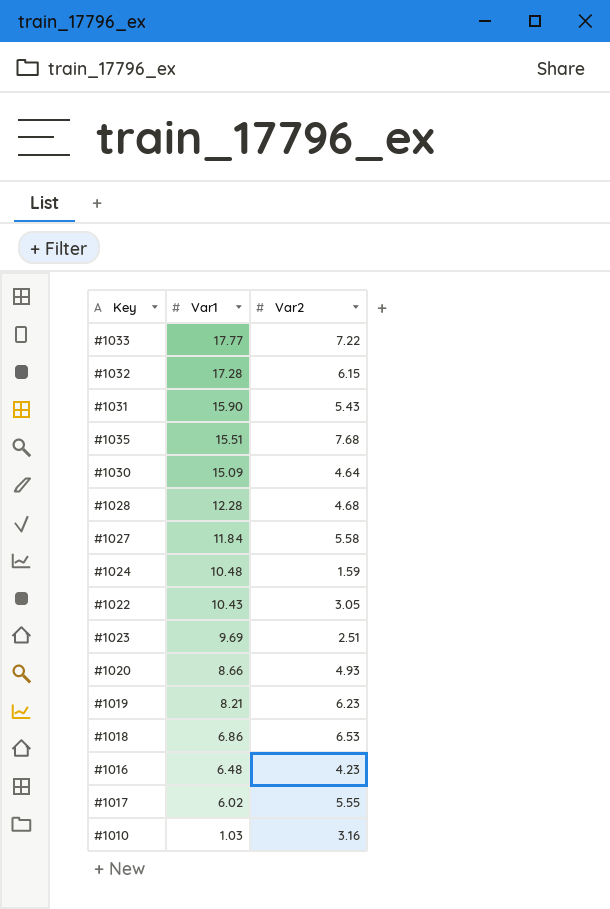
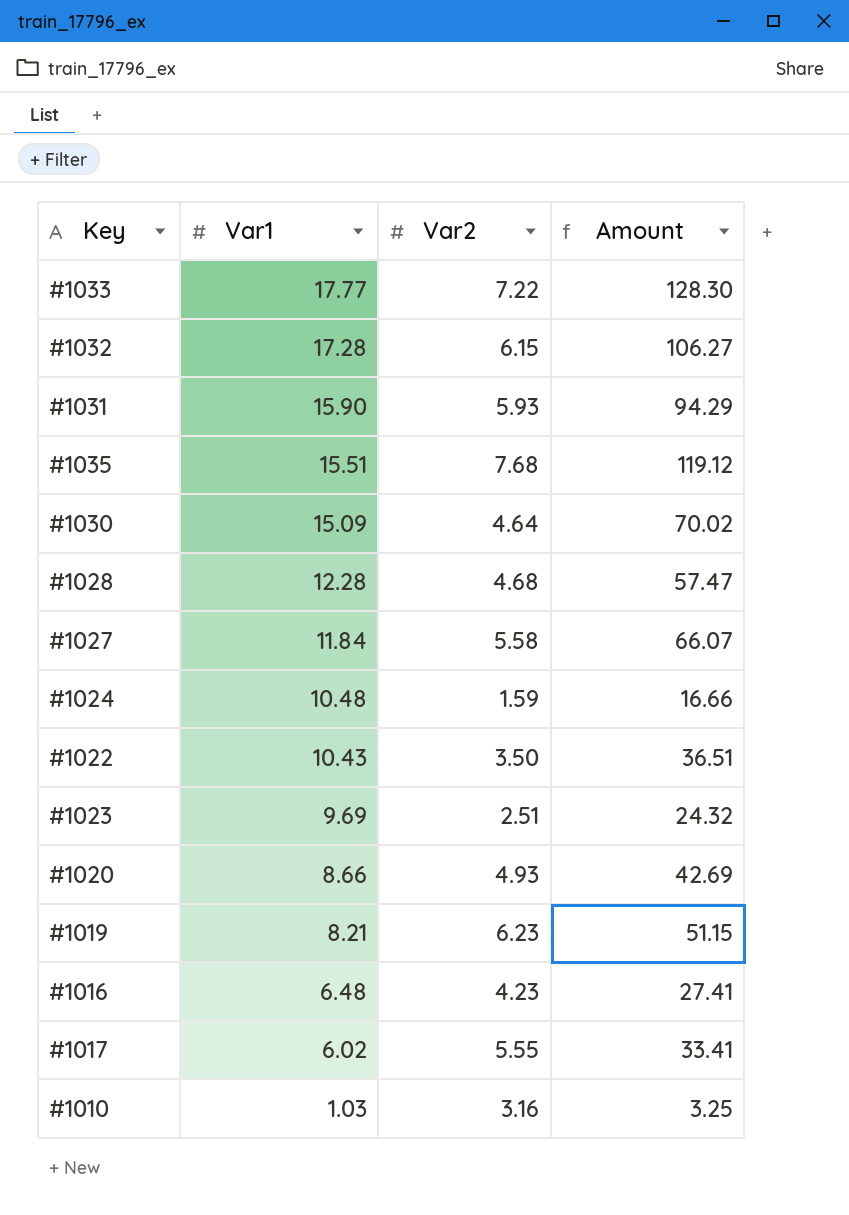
column Amount | formula: none -> [Var1] * [Var2]
row #1018: 6.86 | 6.53 -> none
#1031 | Var2: 5.43 -> 5.93
#1022 | Var2: 3.05 -> 3.50

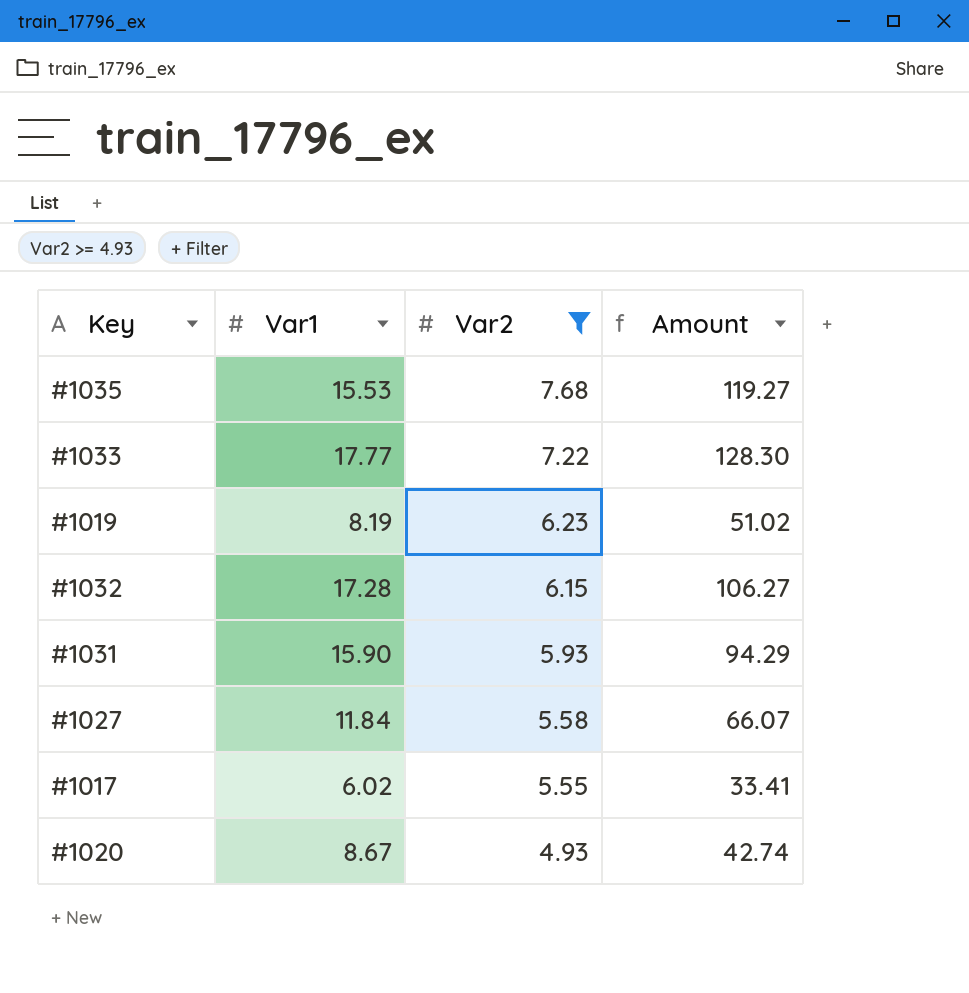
filter: none -> Var2 >= 4.93
row order: Var1 descending -> Var2 descending
#1035 | Var1: 15.51 -> 15.53
#1035 | Amount: 119.12 -> 119.27
#1019 | Var1: 8.21 -> 8.19
#1019 | Amount: 51.15 -> 51.02
#1020 | Var1: 8.66 -> 8.67
#1020 | Amount: 42.69 -> 42.74

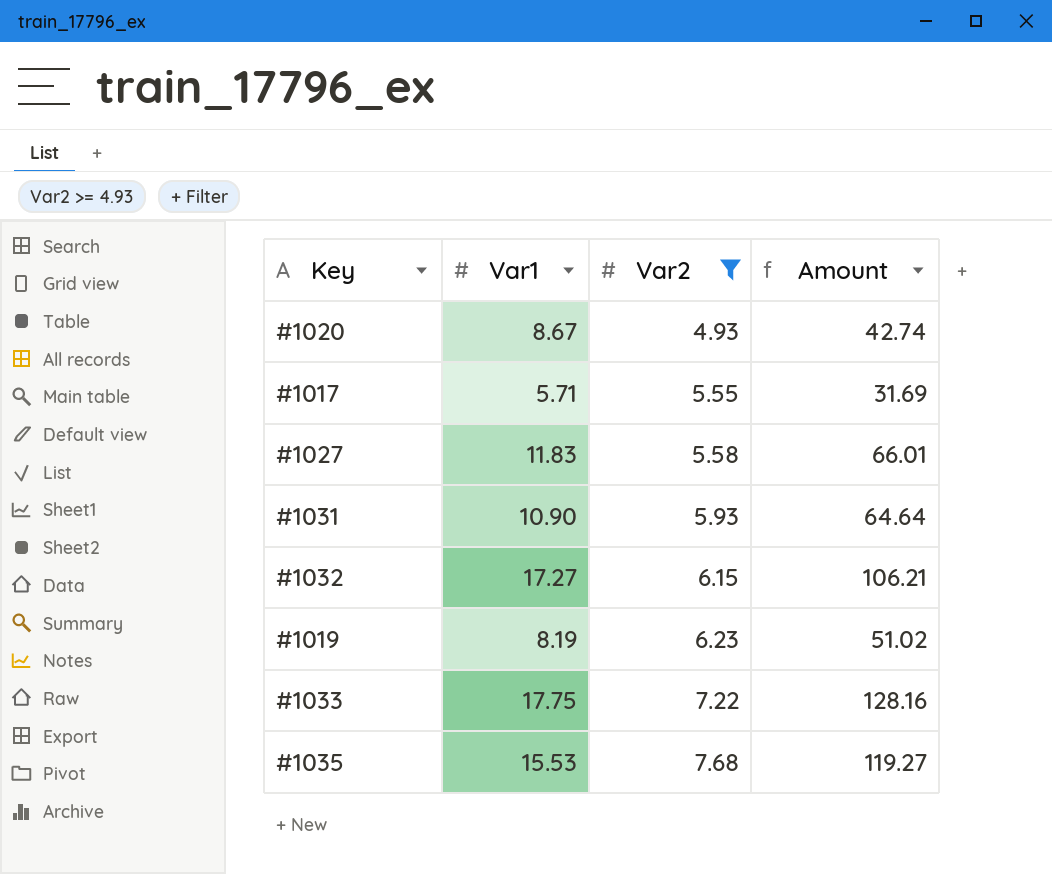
row order: Var2 descending -> Var2 ascending
#1017 | Var1: 6.02 -> 5.71
#1017 | Amount: 33.41 -> 31.69
#1027 | Var1: 11.84 -> 11.83
#1027 | Amount: 66.07 -> 66.01
#1031 | Var1: 15.90 -> 10.90
#1031 | Amount: 94.29 -> 64.64
#1032 | Var1: 17.28 -> 17.27
#1032 | Amount: 106.27 -> 106.21
#1033 | Var1: 17.77 -> 17.75
#1033 | Amount: 128.30 -> 128.16

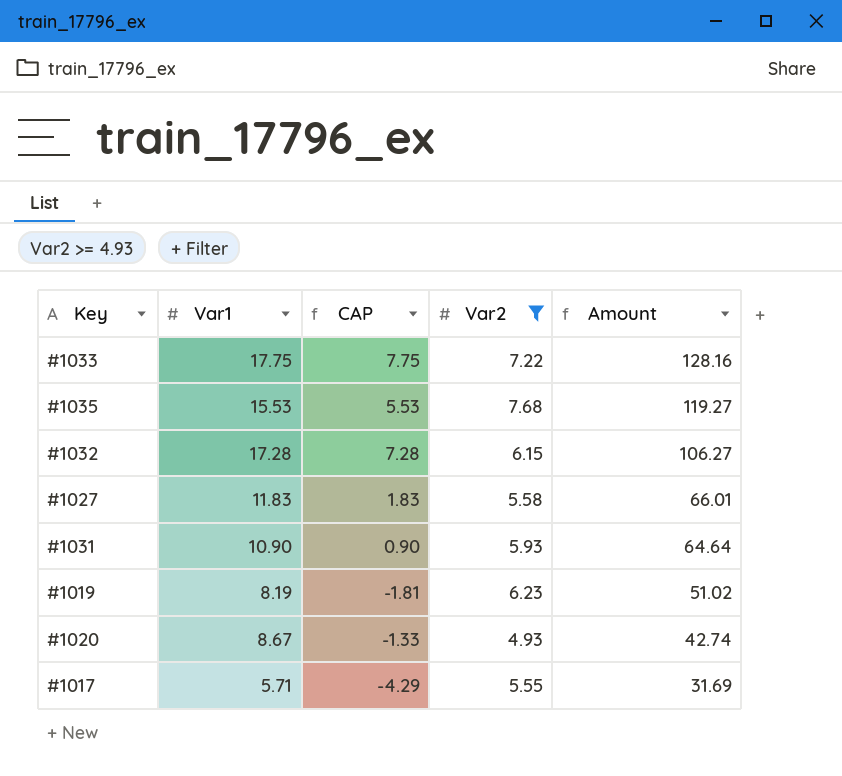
row order: Var2 ascending -> Amount descending
column CAP | formula: none -> [Var1] - 10
#1032 | Var1: 17.27 -> 17.28
#1032 | Amount: 106.21 -> 106.27

